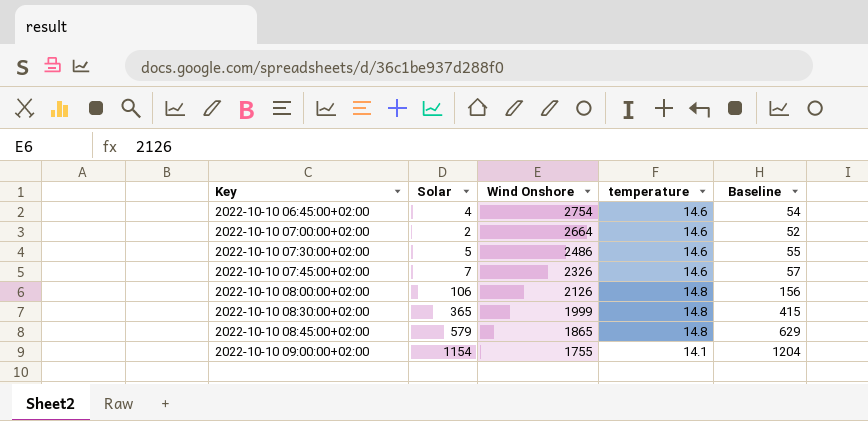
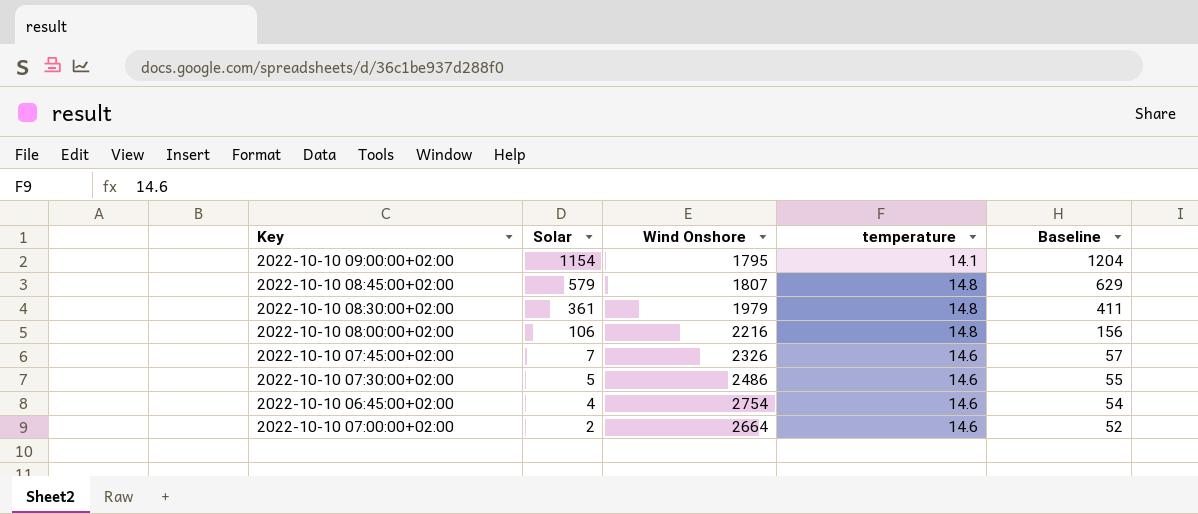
row order: Key ascending -> Solar descending
2022-10-10 09:00:00+02:00 | Wind Onshore: 1755 -> 1795
2022-10-10 08:45:00+02:00 | Wind Onshore: 1865 -> 1807
2022-10-10 08:30:00+02:00 | Solar: 365 -> 361
2022-10-10 08:30:00+02:00 | Wind Onshore: 1999 -> 1979
2022-10-10 08:30:00+02:00 | Baseline: 415 -> 411
2022-10-10 08:00:00+02:00 | Wind Onshore: 2126 -> 2216

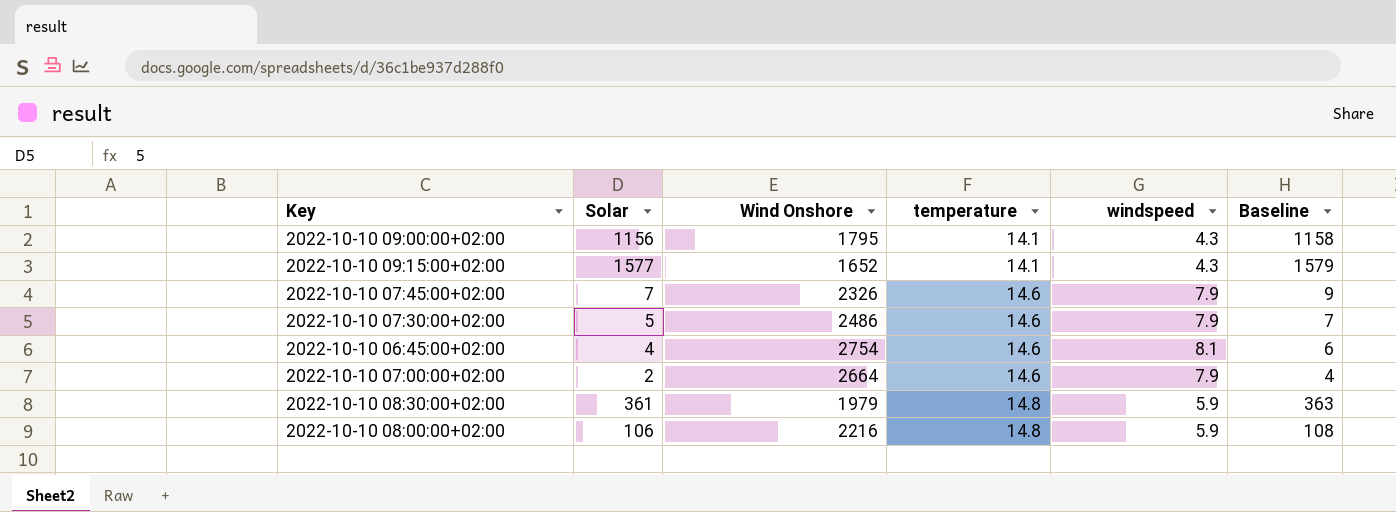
row order: Solar descending -> temperature ascending
column windspeed | position: none -> 5
column Baseline | formula: [Solar] + 50 -> [Solar] + 2
row 2022-10-10 08:45:00+02:00: 579 | 1807 | 14.8 | 629 -> none
2022-10-10 09:00:00+02:00 | Solar: 1154 -> 1156
row 2022-10-10 09:15:00+02:00: none -> 1577 | 1652 | 14.1 | 4.3 | 1579

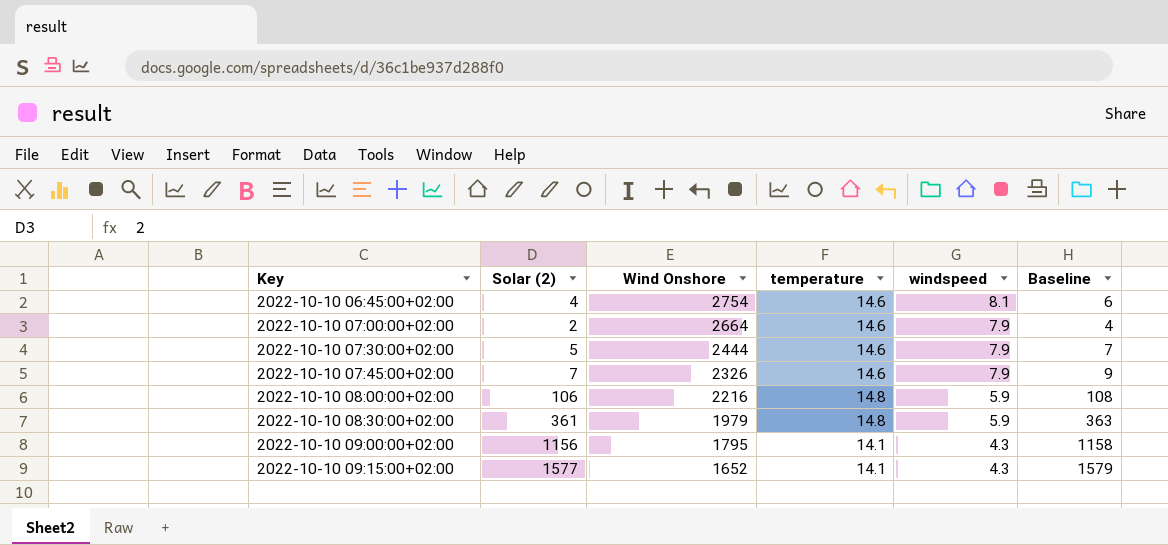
row order: temperature ascending -> Key ascending
column name: Solar -> Solar (2)
2022-10-10 07:30:00+02:00 | Wind Onshore: 2486 -> 2444

